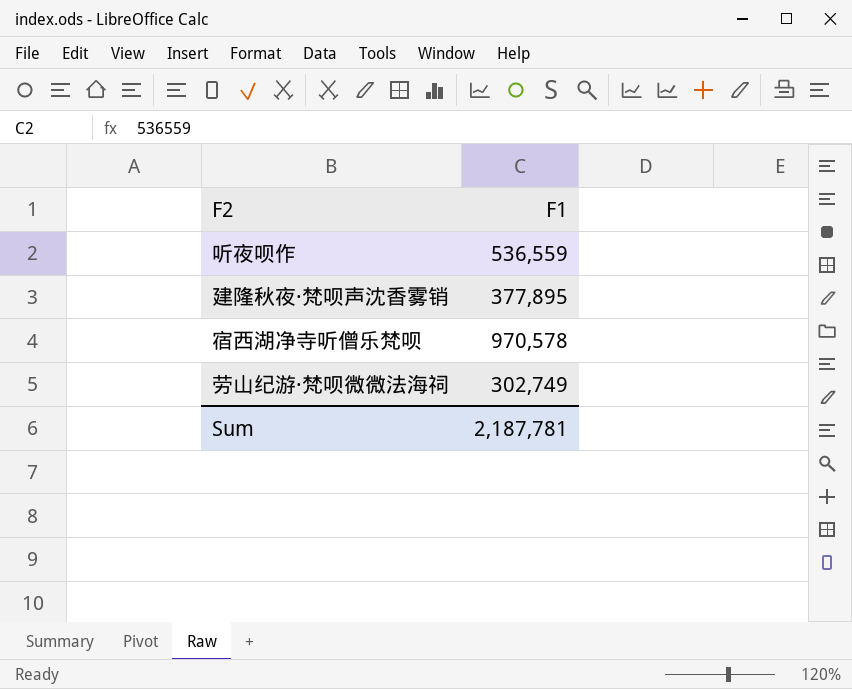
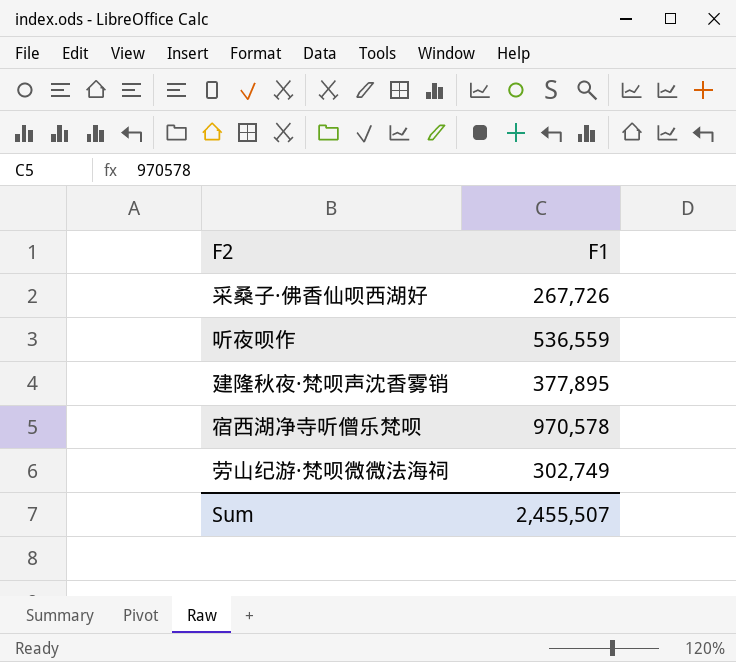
row 采桑子·佛香仙呗西湖好: none -> 267,726
Sum | F1: 2,187,781 -> 2,455,507

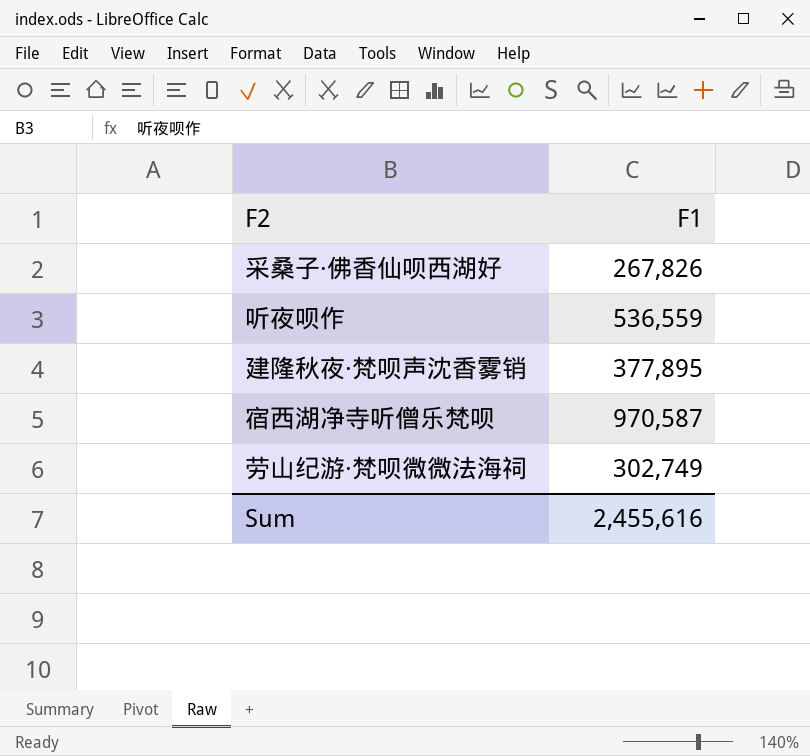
采桑子·佛香仙呗西湖好 | F1: 267,726 -> 267,826
宿西湖净寺听僧乐梵呗 | F1: 970,578 -> 970,587
Sum | F1: 2,455,507 -> 2,455,616

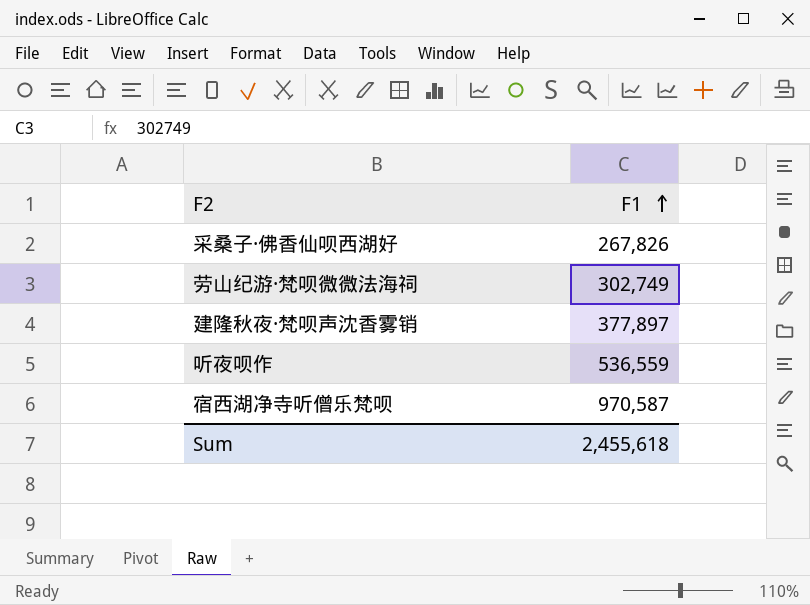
row order: none -> F1 ascending
建隆秋夜·梵呗声沈香雾销 | F1: 377,895 -> 377,897
Sum | F1: 2,455,616 -> 2,455,618

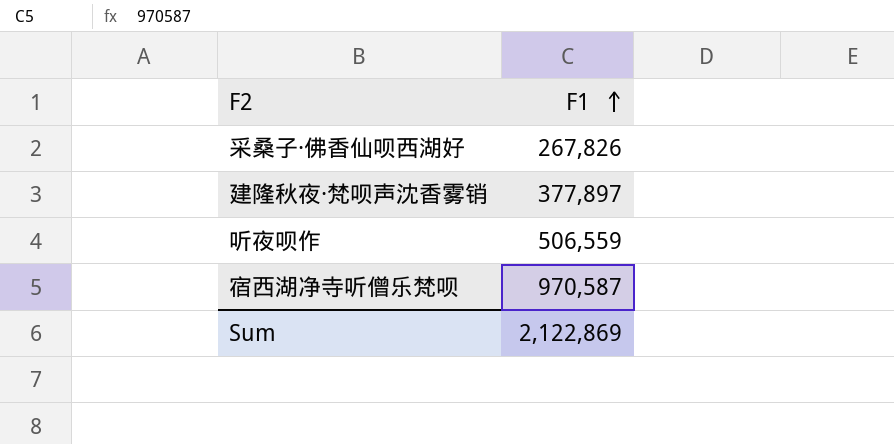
row 劳山纪游·梵呗微微法海祠: 302,749 -> none
听夜呗作 | F1: 536,559 -> 506,559
Sum | F1: 2,455,618 -> 2,122,869

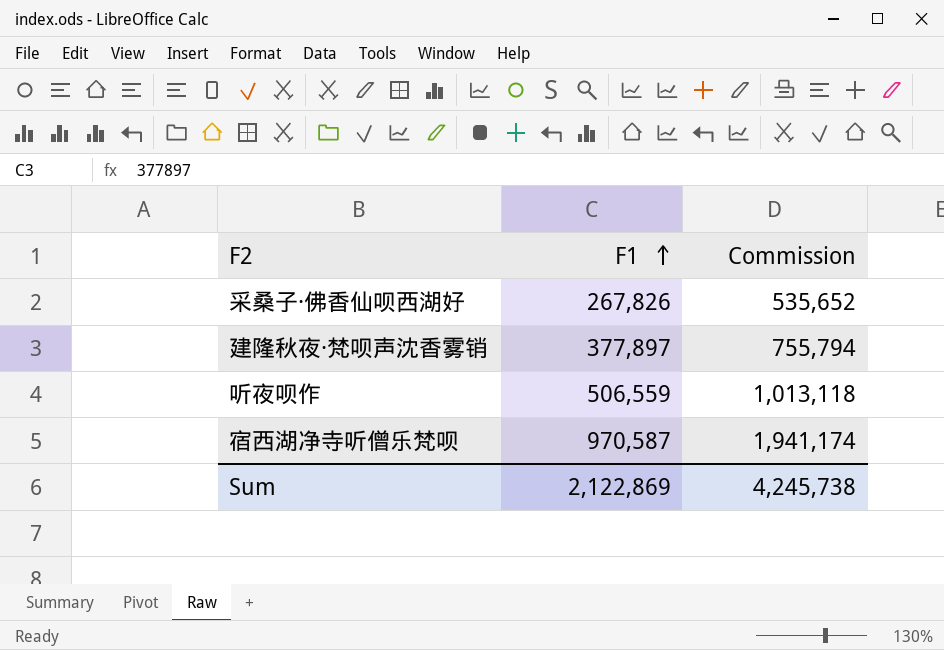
column Commission | formula: none -> [F1] * 2

